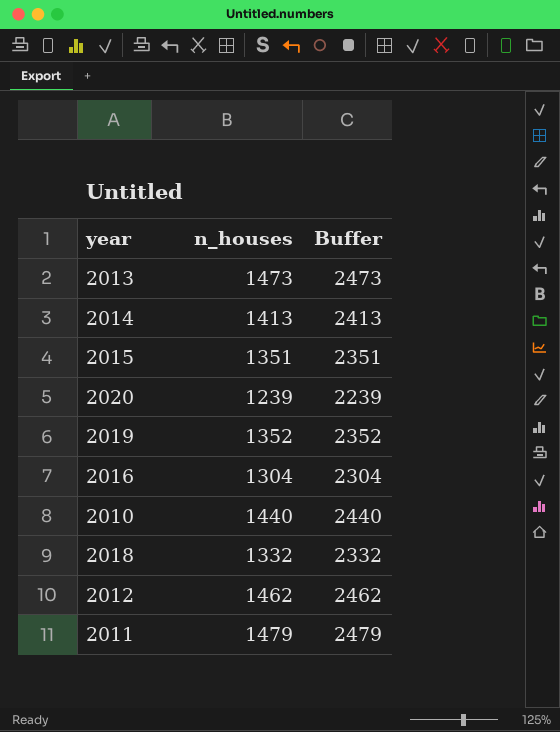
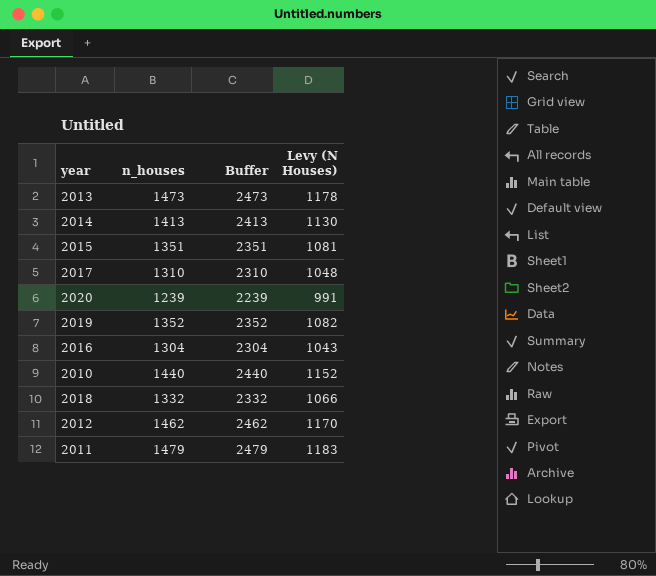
column Levy (N Houses) | formula: none -> [n_houses] * 0.8
row 2017: none -> 1310 | 2310 | 1048

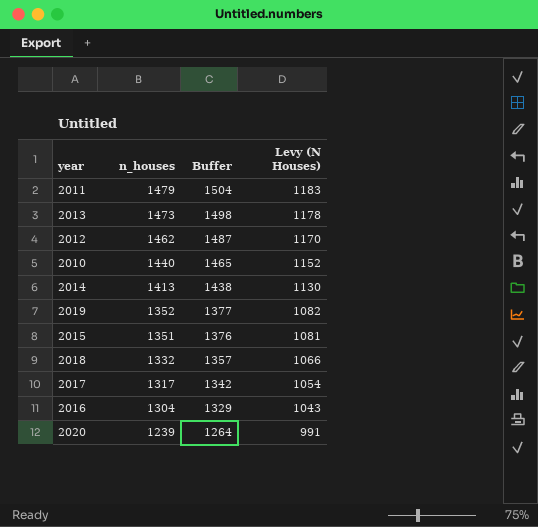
row order: none -> n_houses descending
column Buffer | formula: [n_houses] + 1000 -> [n_houses] + 25
2017 | n_houses: 1310 -> 1317
2017 | Levy (N Houses): 1048 -> 1054

